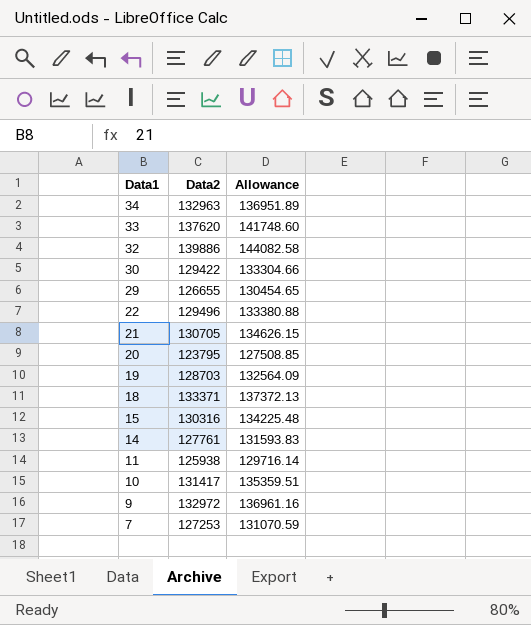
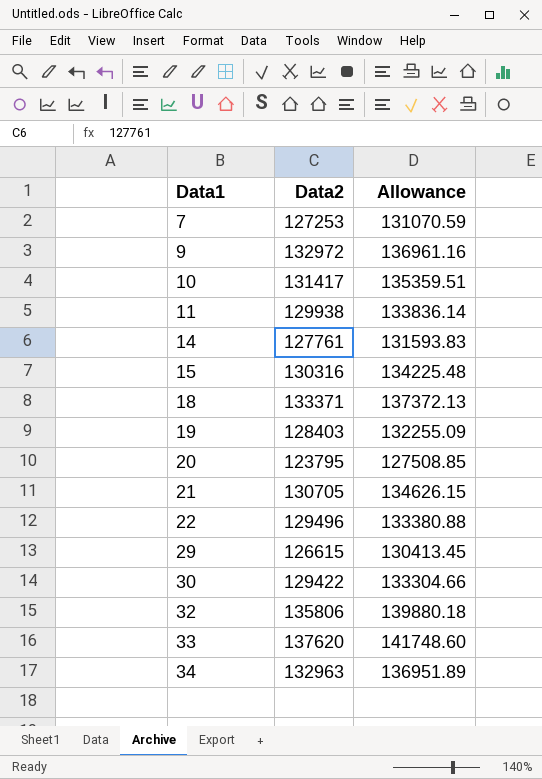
row order: Data1 descending -> Data1 ascending
11 | Data2: 125938 -> 129938
11 | Allowance: 129716.14 -> 133836.14
19 | Data2: 128703 -> 128403
19 | Allowance: 132564.09 -> 132255.09
29 | Data2: 126655 -> 126615
29 | Allowance: 130454.65 -> 130413.45
32 | Data2: 139886 -> 135806
32 | Allowance: 144082.58 -> 139880.18

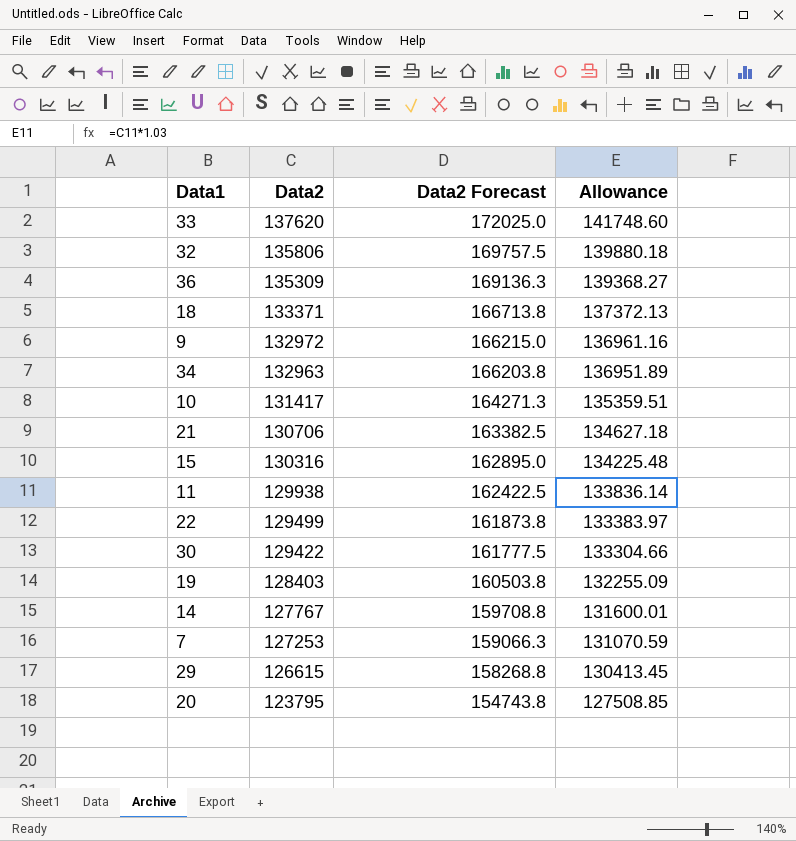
row order: Data1 ascending -> Data2 descending
column Data2 Forecast | formula: none -> [Data2] * 1.25
row 36: none -> 135309 | 169136.3 | 139368.27
21 | Data2: 130705 -> 130706
21 | Allowance: 134626.15 -> 134627.18
22 | Data2: 129496 -> 129499
22 | Allowance: 133380.88 -> 133383.97
14 | Data2: 127761 -> 127767
14 | Allowance: 131593.83 -> 131600.01

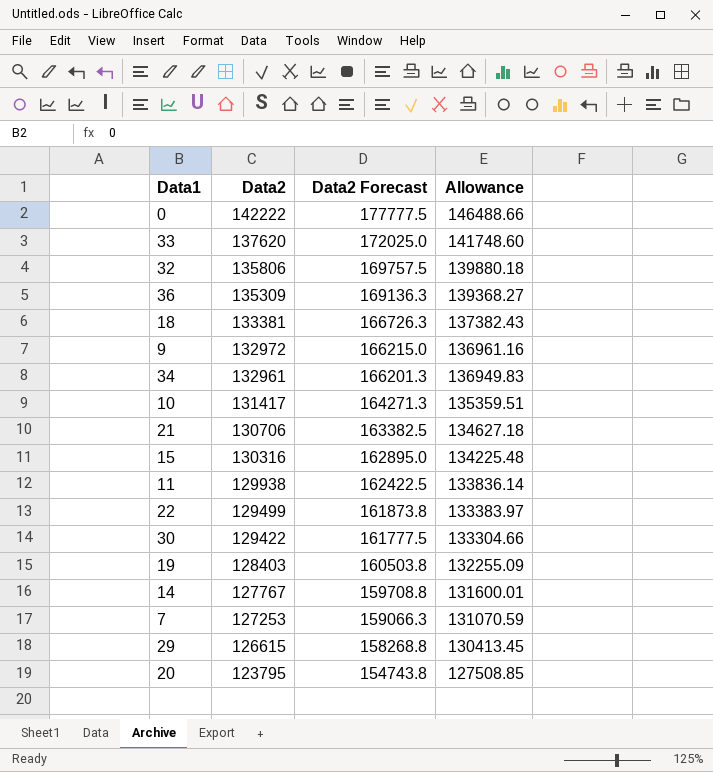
row 0: none -> 142222 | 177777.5 | 146488.66
18 | Data2: 133371 -> 133381
18 | Data2 Forecast: 166713.8 -> 166726.3
18 | Allowance: 137372.13 -> 137382.43
34 | Data2: 132963 -> 132961
34 | Data2 Forecast: 166203.8 -> 166201.3
34 | Allowance: 136951.89 -> 136949.83

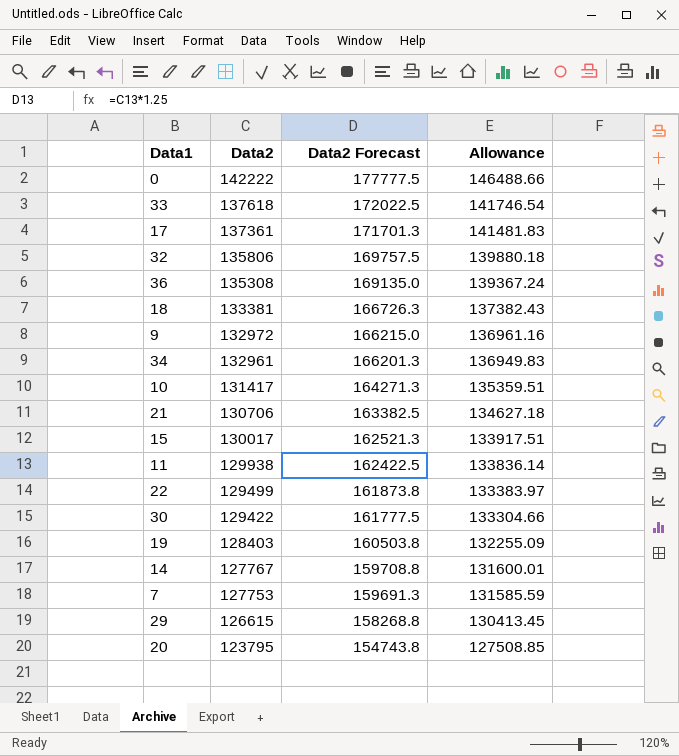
33 | Data2: 137620 -> 137618
33 | Data2 Forecast: 172025.0 -> 172022.5
33 | Allowance: 141748.60 -> 141746.54
row 17: none -> 137361 | 171701.3 | 141481.83
36 | Data2: 135309 -> 135308
36 | Data2 Forecast: 169136.3 -> 169135.0
36 | Allowance: 139368.27 -> 139367.24
15 | Data2: 130316 -> 130017
15 | Data2 Forecast: 162895.0 -> 162521.3
15 | Allowance: 134225.48 -> 133917.51
7 | Data2: 127253 -> 127753
7 | Data2 Forecast: 159066.3 -> 159691.3
7 | Allowance: 131070.59 -> 131585.59

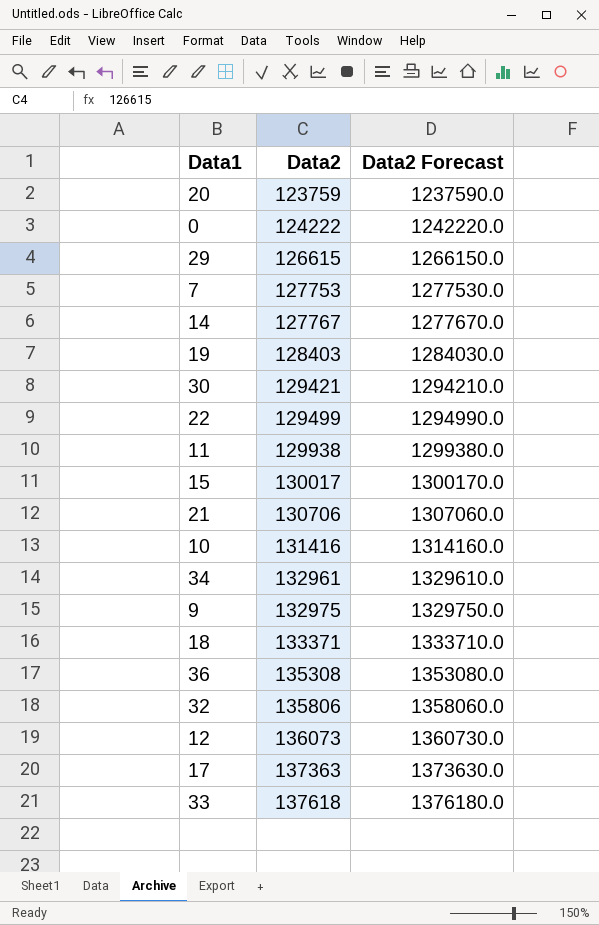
row order: Data2 descending -> Data2 ascending
column Allowance | formula: [Data2] * 1.03 -> none
column Data2 Forecast | formula: [Data2] * 1.25 -> [Data2] * 10
20 | Data2: 123795 -> 123759
0 | Data2: 142222 -> 124222
30 | Data2: 129422 -> 129421
10 | Data2: 131417 -> 131416
9 | Data2: 132972 -> 132975
18 | Data2: 133381 -> 133371
row 12: none -> 136073 | 1360730.0
17 | Data2: 137361 -> 137363

